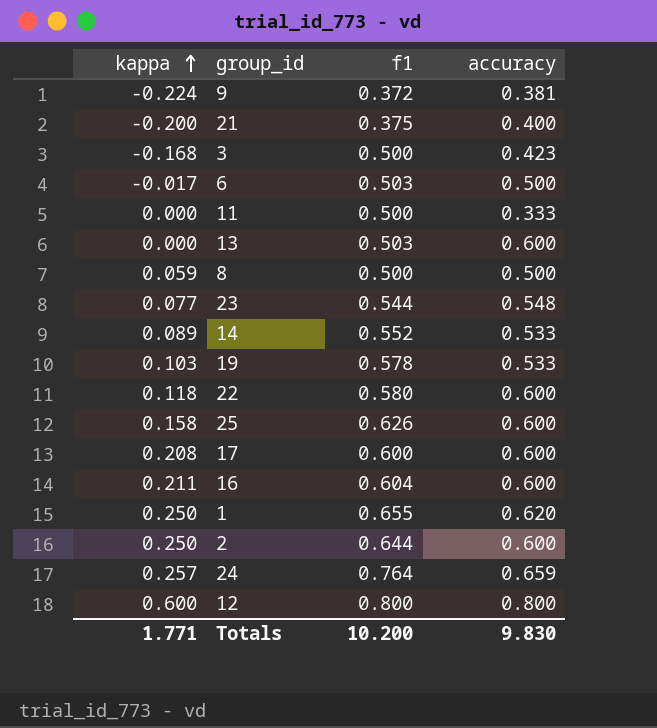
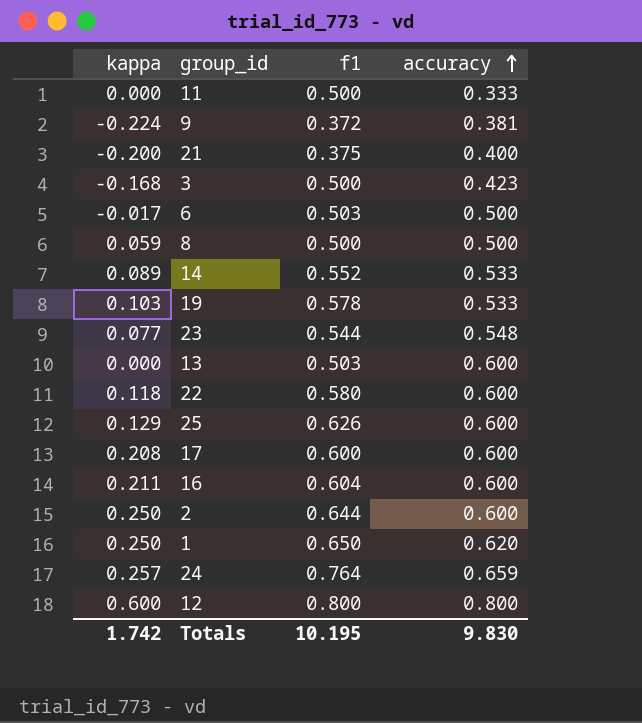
row order: kappa ascending -> accuracy ascending
25 | kappa: 0.158 -> 0.129
1 | f1: 0.655 -> 0.650
Totals | kappa: 1.771 -> 1.742
Totals | f1: 10.200 -> 10.195

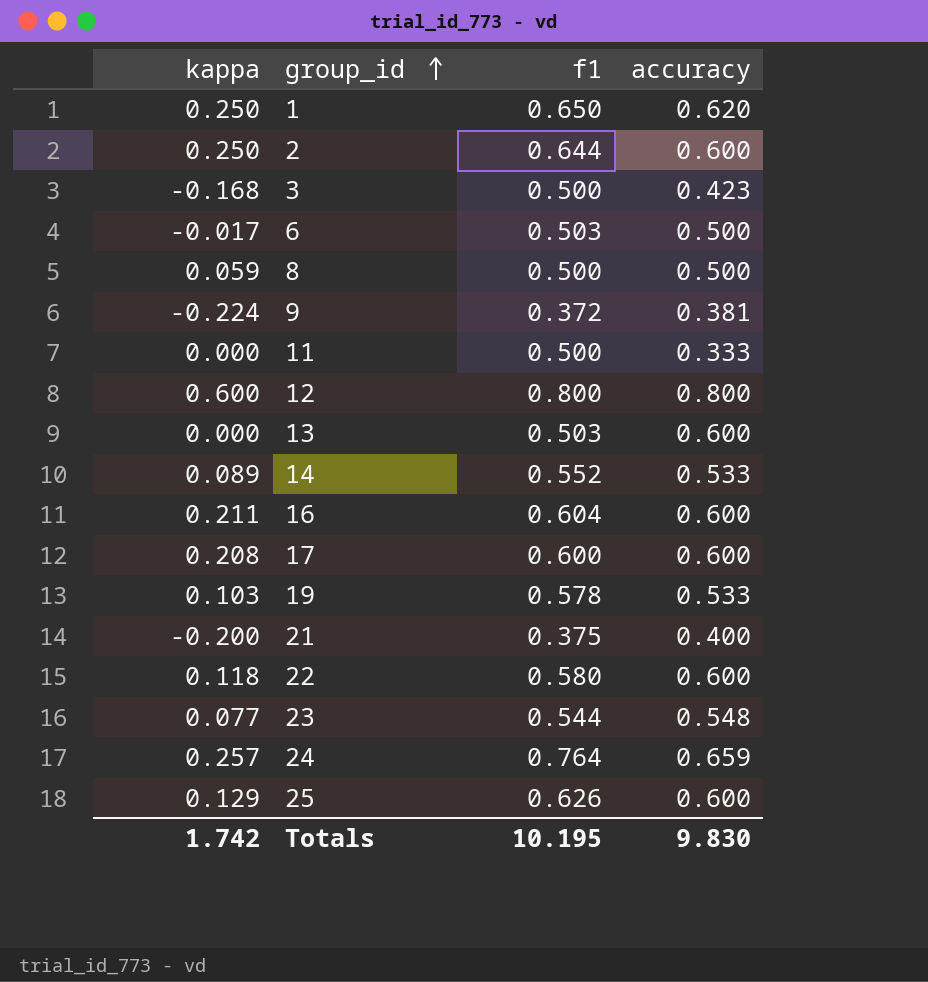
row order: accuracy ascending -> group_id ascending

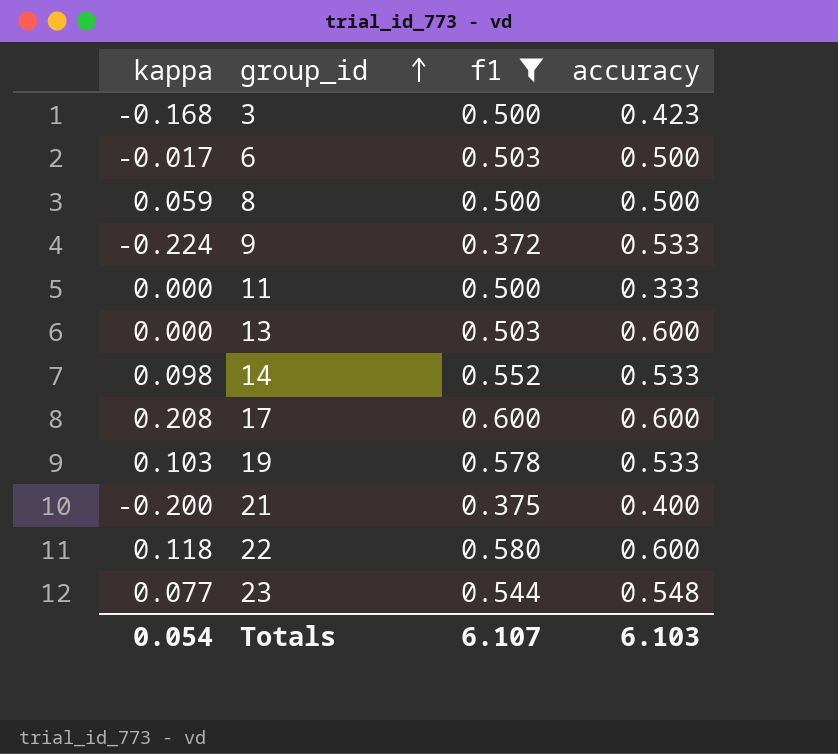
filter: none -> f1 <= 0.600
9 | accuracy: 0.381 -> 0.533
14 | kappa: 0.089 -> 0.098
Totals | kappa: 1.742 -> 0.054
Totals | f1: 10.195 -> 6.107
Totals | accuracy: 9.830 -> 6.103

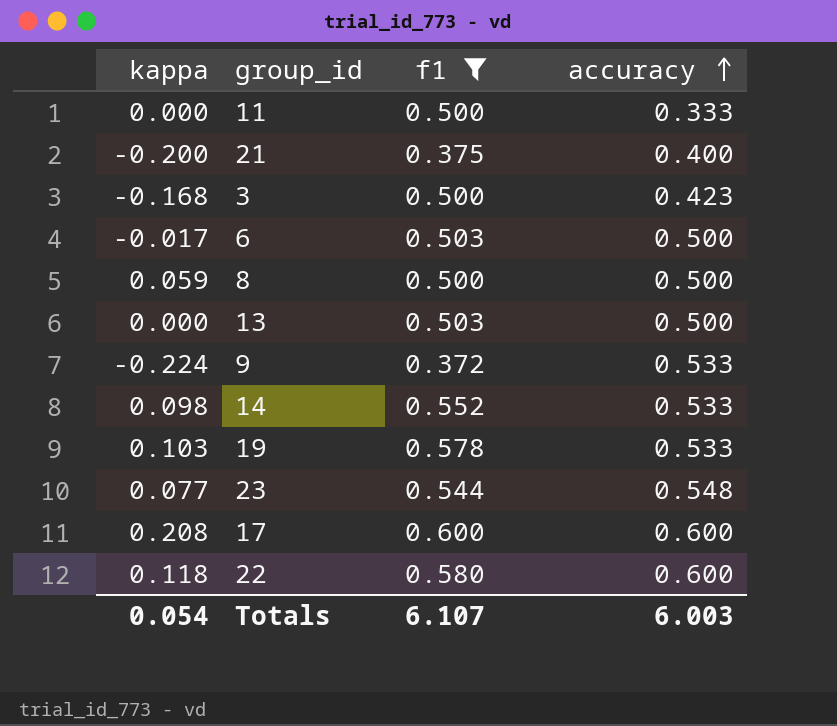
row order: group_id ascending -> accuracy ascending
13 | accuracy: 0.600 -> 0.500
Totals | accuracy: 6.103 -> 6.003

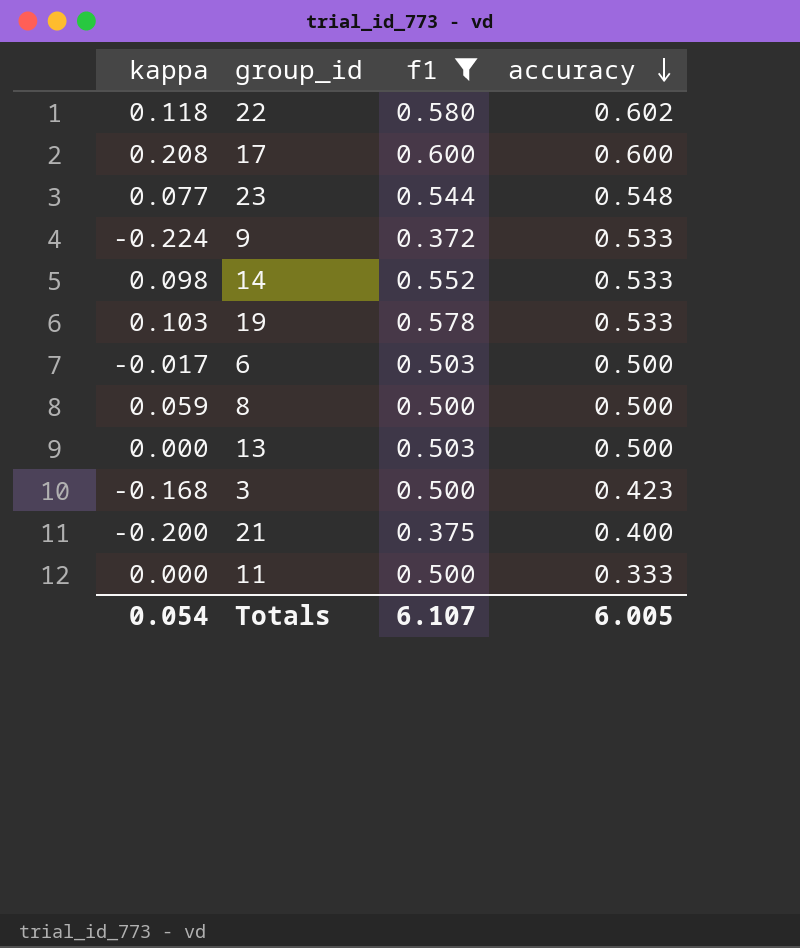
row order: accuracy ascending -> accuracy descending
22 | accuracy: 0.600 -> 0.602
Totals | accuracy: 6.003 -> 6.005

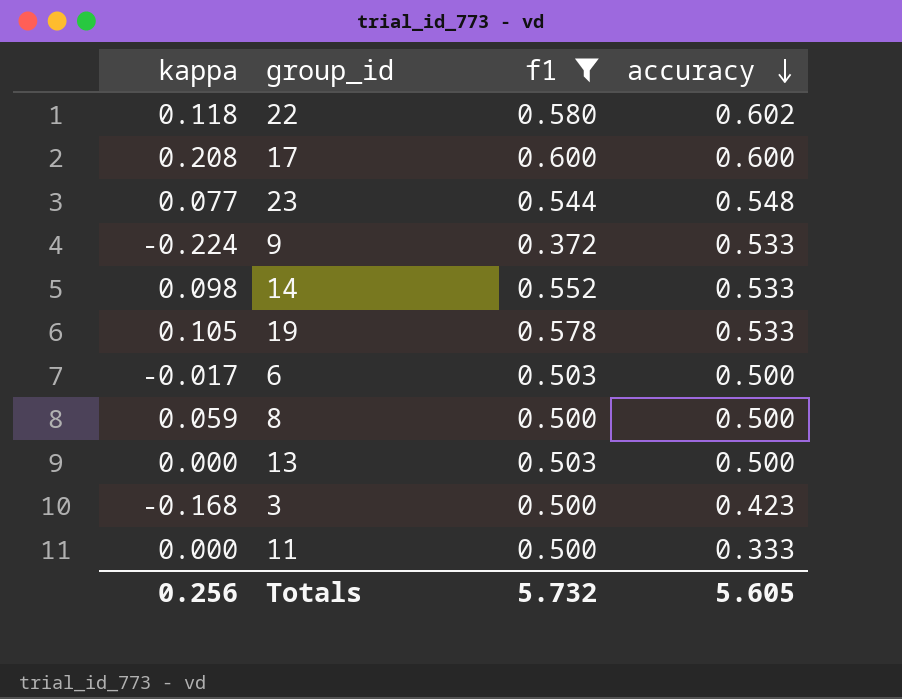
row 21: -0.200 | 0.375 | 0.400 -> none
19 | kappa: 0.103 -> 0.105
Totals | kappa: 0.054 -> 0.256
Totals | f1: 6.107 -> 5.732
Totals | accuracy: 6.005 -> 5.605

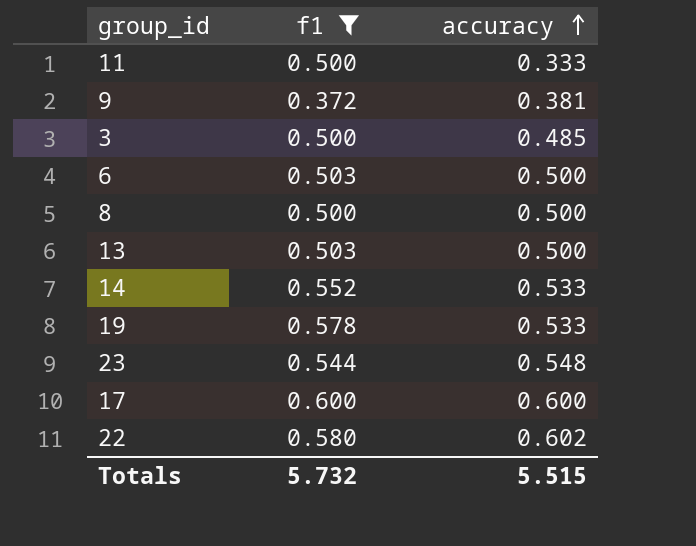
row order: accuracy descending -> accuracy ascending
column kappa | position: 1 -> none
9 | accuracy: 0.533 -> 0.381
3 | accuracy: 0.423 -> 0.485
Totals | accuracy: 5.605 -> 5.515

